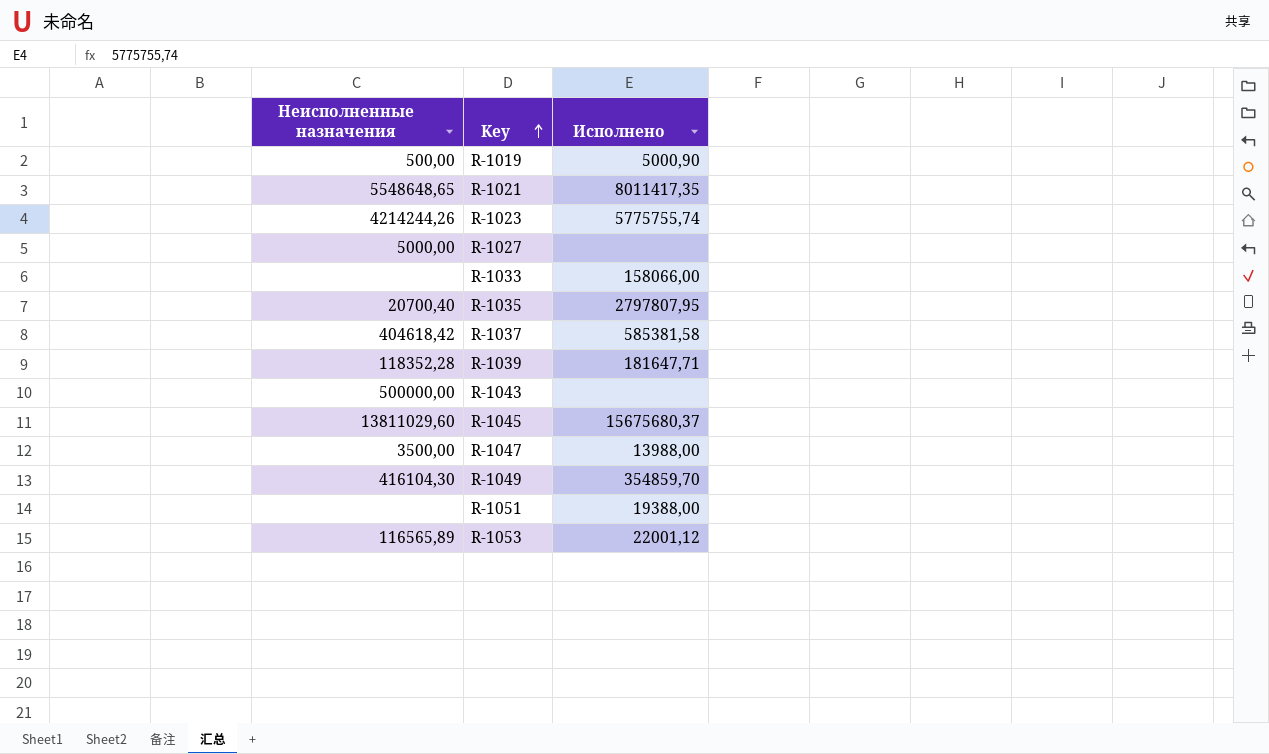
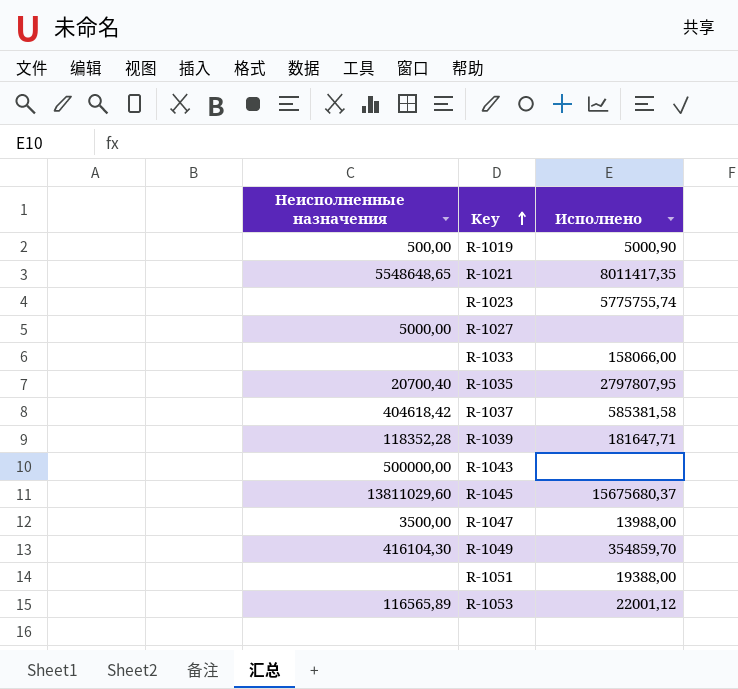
R-1023 | Неисполненные назначения: 4214244,26 -> none

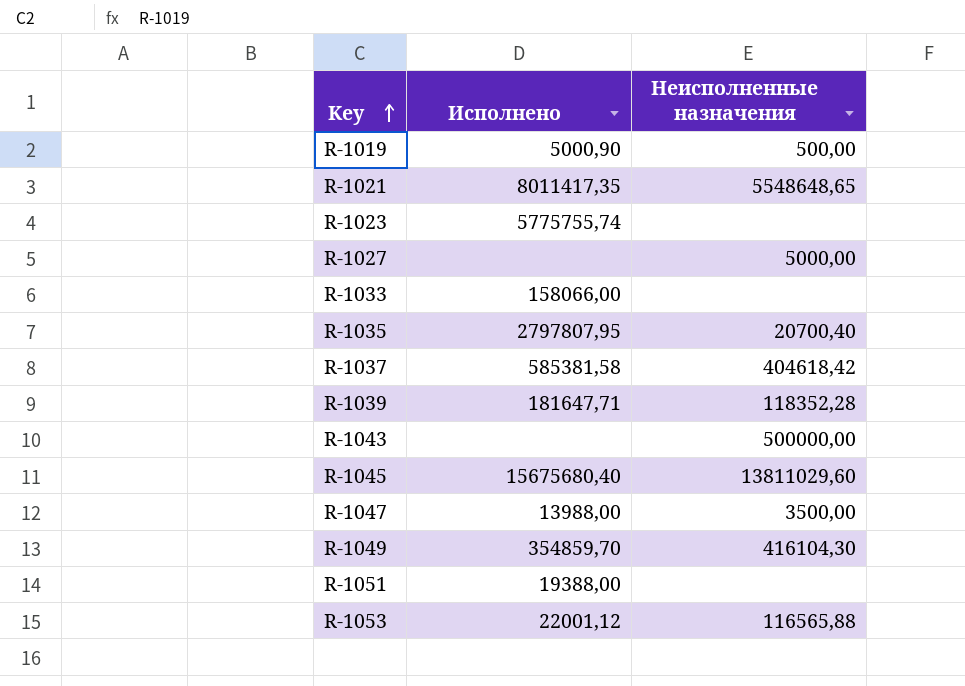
column Неисполненные назначения | position: 1 -> 3
R-1045 | Исполнено: 15675680,37 -> 15675680,40
R-1053 | Неисполненные назначения: 116565,89 -> 116565,88

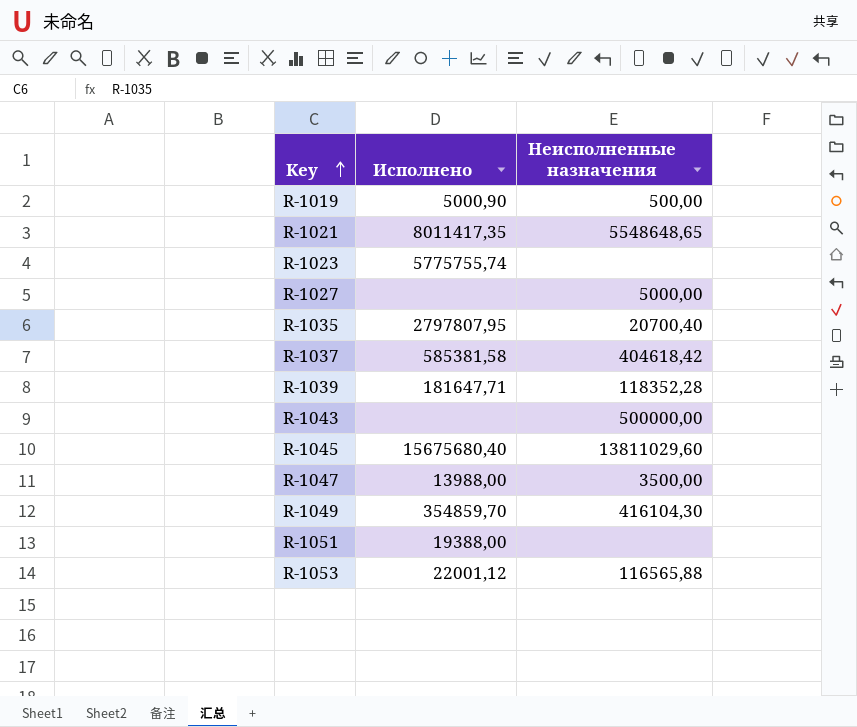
row R-1033: 158066,00 | none -> none

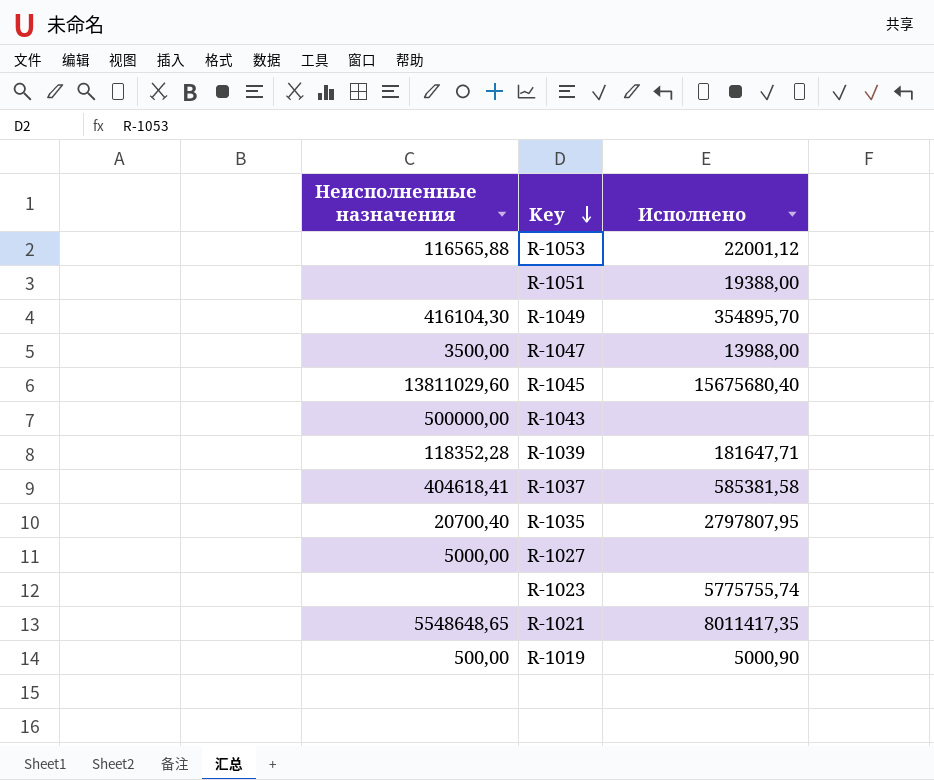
row order: Key ascending -> Key descending
column Неисполненные назначения | position: 3 -> 1
R-1049 | Исполнено: 354859,70 -> 354895,70
R-1037 | Неисполненные назначения: 404618,42 -> 404618,41

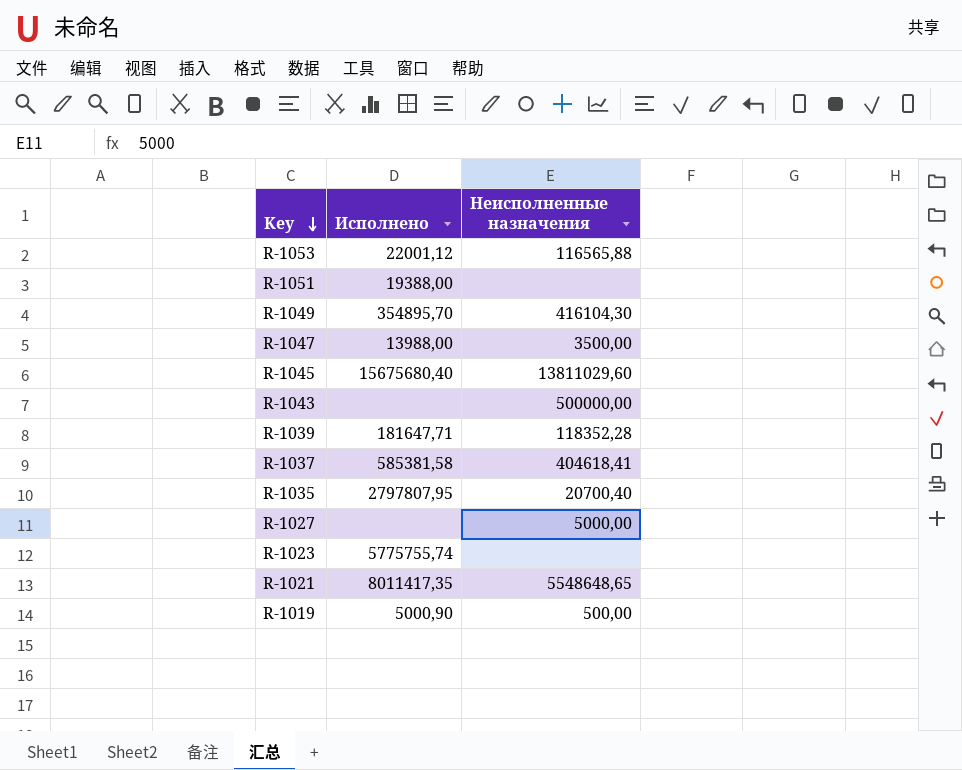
column Неисполненные назначения | position: 1 -> 3

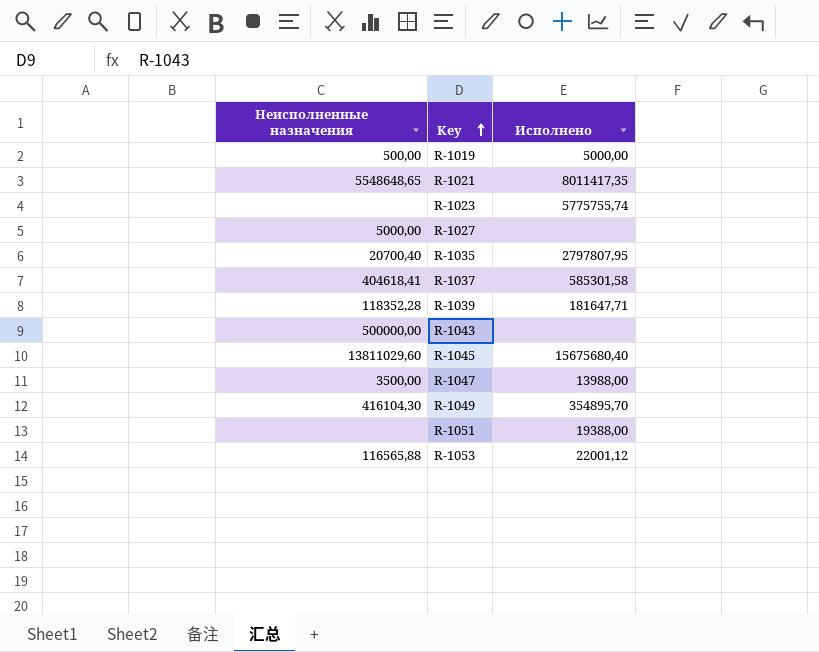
row order: Key descending -> Key ascending
column Неисполненные назначения | position: 3 -> 1
R-1019 | Исполнено: 5000,90 -> 5000,00
R-1037 | Исполнено: 585381,58 -> 585301,58

